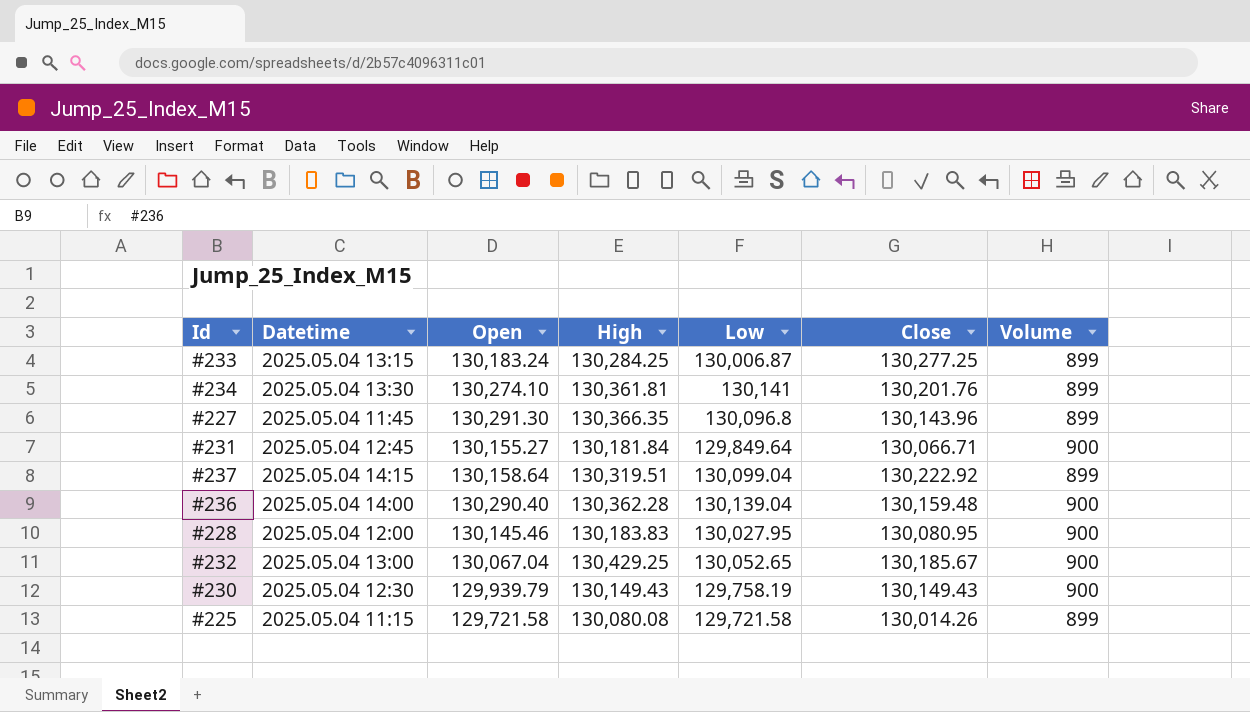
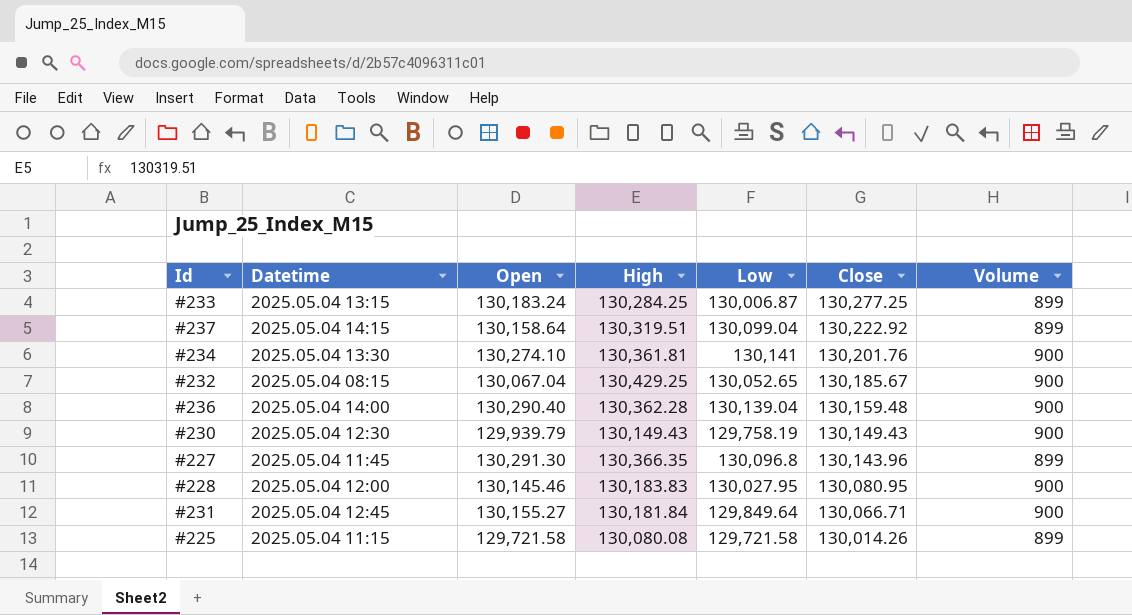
row order: none -> Close descending
#234 | Volume: 899 -> 900
#232 | Datetime: 2025.05.04 13:00 -> 2025.05.04 08:15

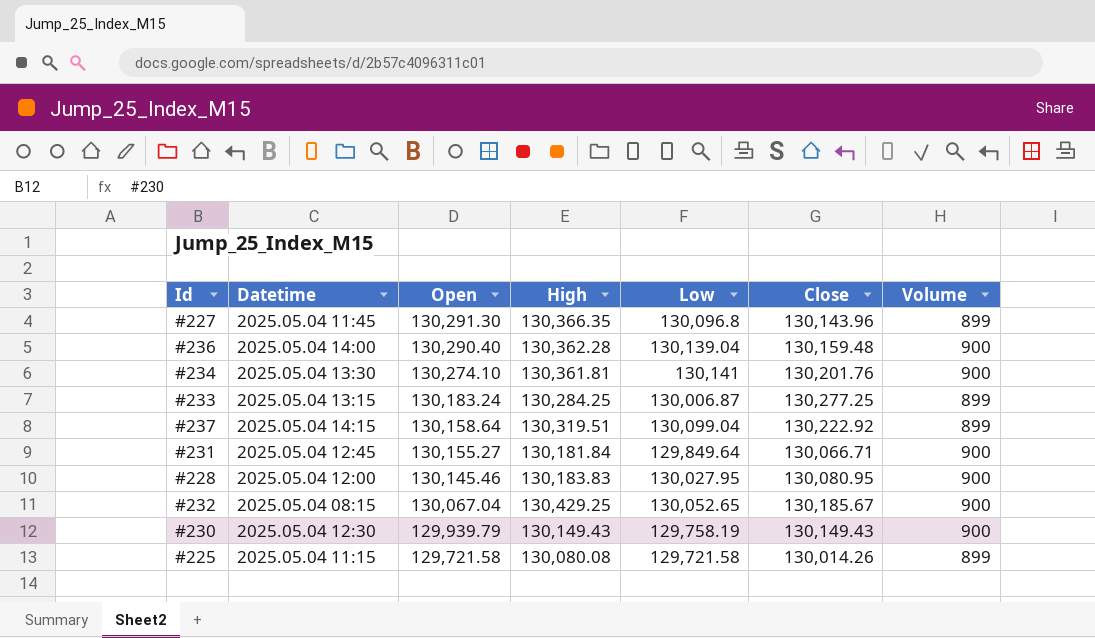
row order: Close descending -> Open descending

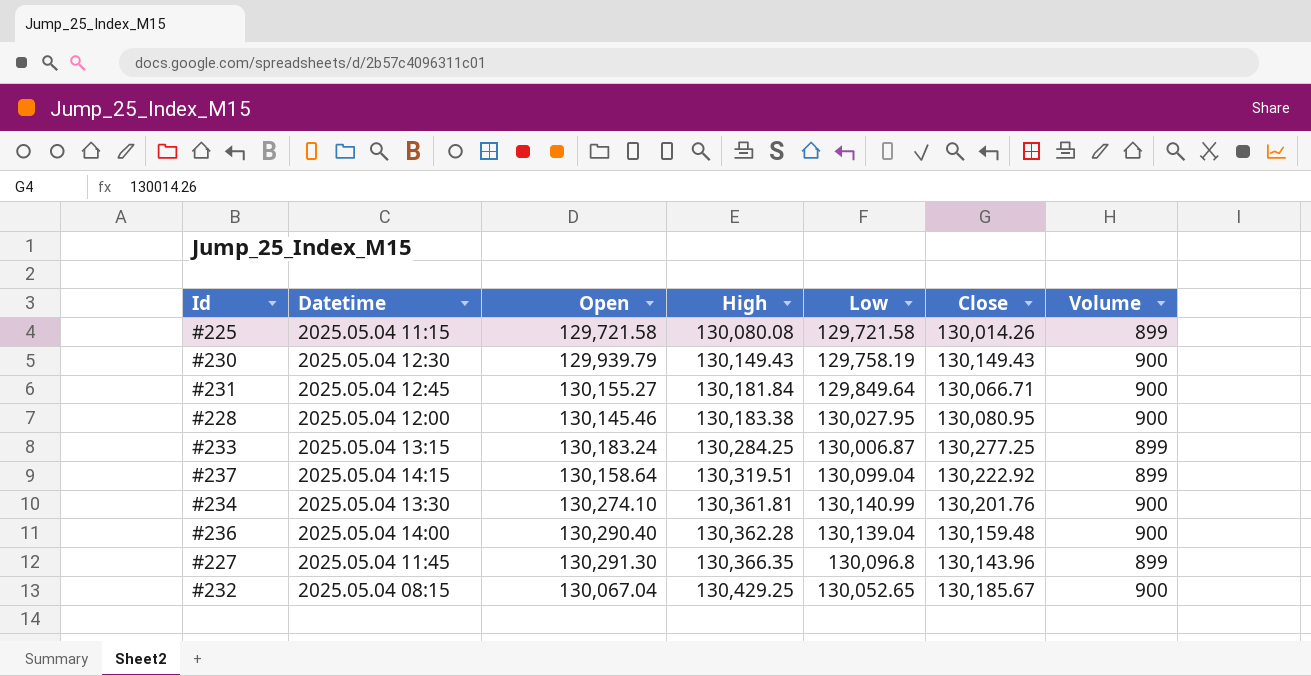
row order: Open descending -> High ascending
#228 | High: 130,183.83 -> 130,183.38
#234 | Low: 130,141 -> 130,140.99

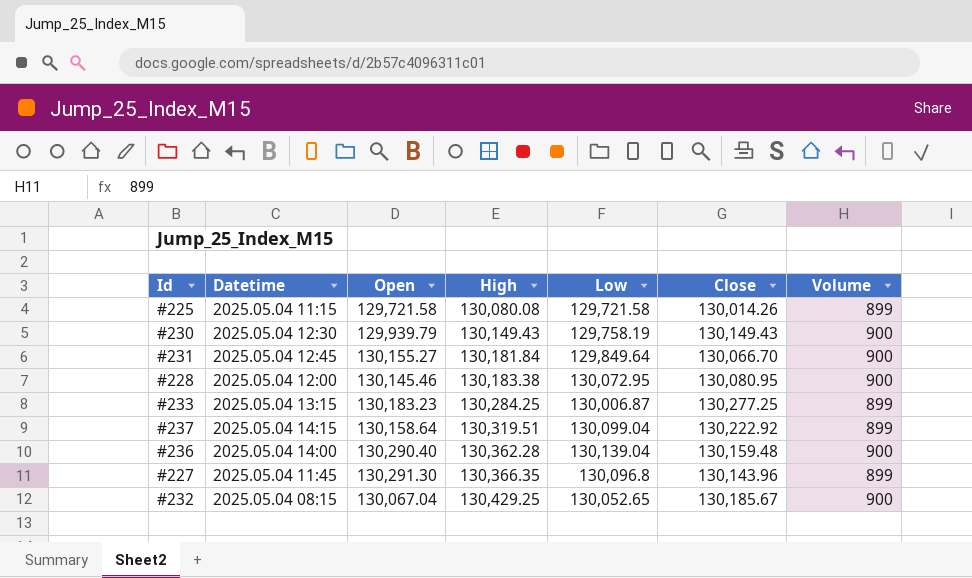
row #234: 2025.05.04 13:30 | 130,274.10 | 130,361.81 | 130,140.99 | 130,201.76 | 900 -> none
#231 | Close: 130,066.71 -> 130,066.70
#228 | Low: 130,027.95 -> 130,072.95
#233 | Open: 130,183.24 -> 130,183.23

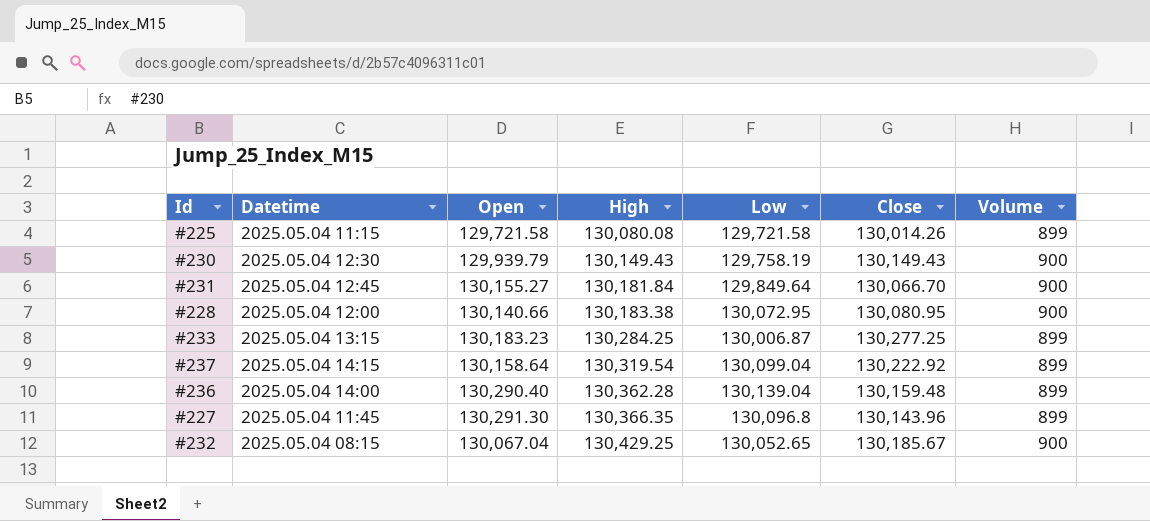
#228 | Open: 130,145.46 -> 130,140.66
#237 | High: 130,319.51 -> 130,319.54
#236 | Volume: 900 -> 899

